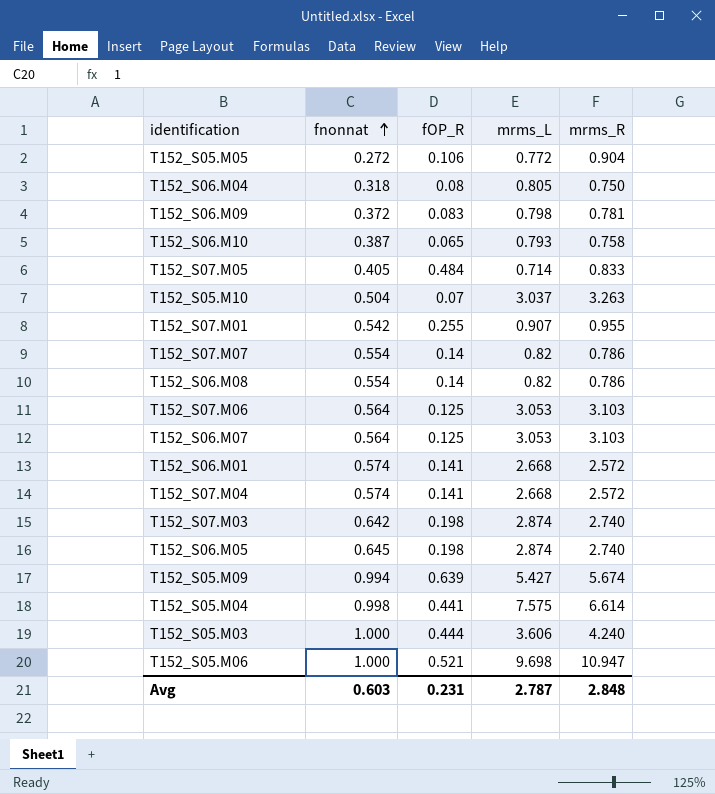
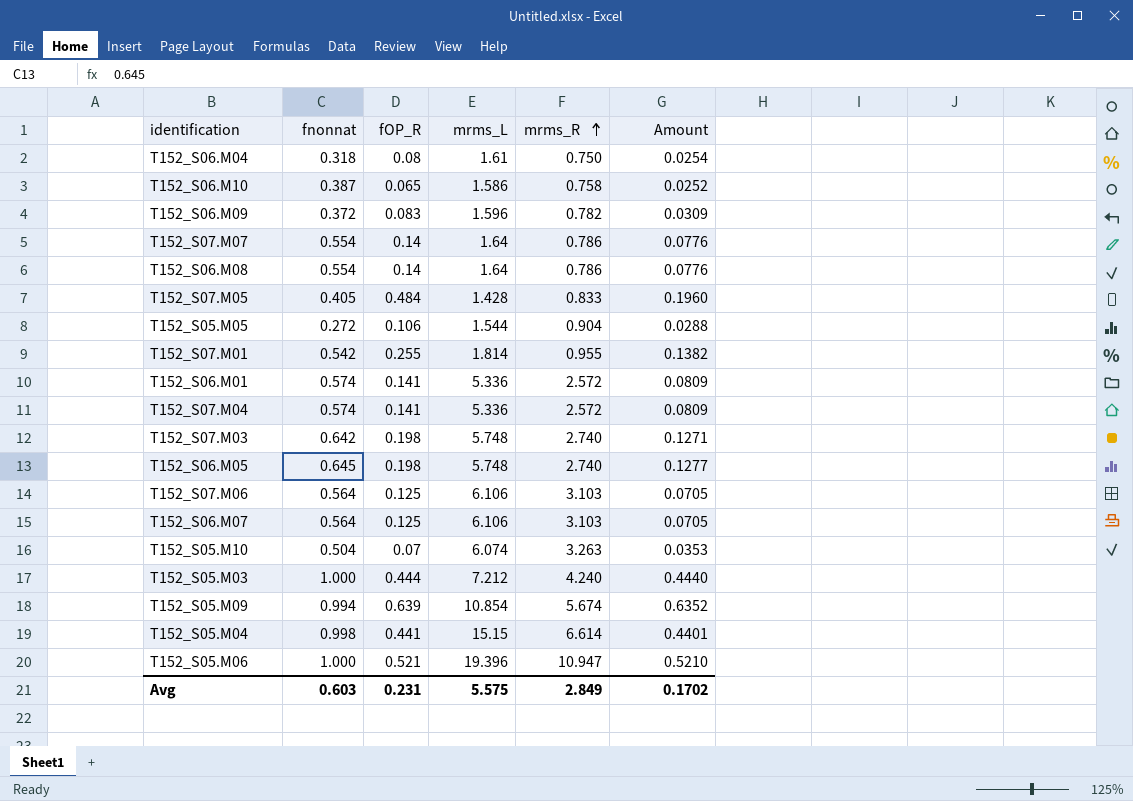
row order: fnonnat ascending -> mrms_R ascending
column Amount | formula: none -> [fnonnat] * [fOP_R]
T152_S06.M04 | mrms_L: 0.805 -> 1.61
T152_S06.M10 | mrms_L: 0.793 -> 1.586
T152_S06.M09 | mrms_L: 0.798 -> 1.596
T152_S06.M09 | mrms_R: 0.781 -> 0.782
T152_S07.M07 | mrms_L: 0.82 -> 1.64
T152_S06.M08 | mrms_L: 0.82 -> 1.64
T152_S07.M05 | mrms_L: 0.714 -> 1.428
T152_S05.M05 | mrms_L: 0.772 -> 1.544
T152_S07.M01 | mrms_L: 0.907 -> 1.814
T152_S06.M01 | mrms_L: 2.668 -> 5.336
T152_S07.M04 | mrms_L: 2.668 -> 5.336
T152_S07.M03 | mrms_L: 2.874 -> 5.748
T152_S06.M05 | mrms_L: 2.874 -> 5.748
T152_S07.M06 | mrms_L: 3.053 -> 6.106
T152_S06.M07 | mrms_L: 3.053 -> 6.106
T152_S05.M10 | mrms_L: 3.037 -> 6.074
T152_S05.M03 | mrms_L: 3.606 -> 7.212
T152_S05.M09 | mrms_L: 5.427 -> 10.854
T152_S05.M04 | mrms_L: 7.575 -> 15.15
T152_S05.M06 | mrms_L: 9.698 -> 19.396
Avg | mrms_L: 2.787 -> 5.575
Avg | mrms_R: 2.848 -> 2.849

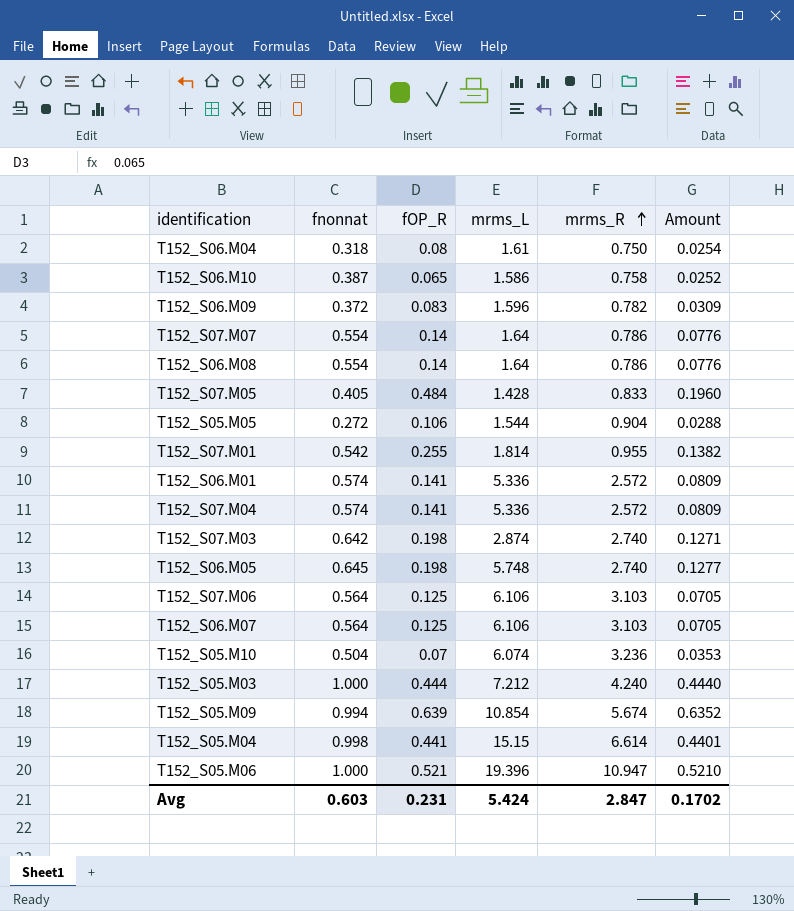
T152_S07.M03 | mrms_L: 5.748 -> 2.874
T152_S05.M10 | mrms_R: 3.263 -> 3.236
Avg | mrms_L: 5.575 -> 5.424
Avg | mrms_R: 2.849 -> 2.847

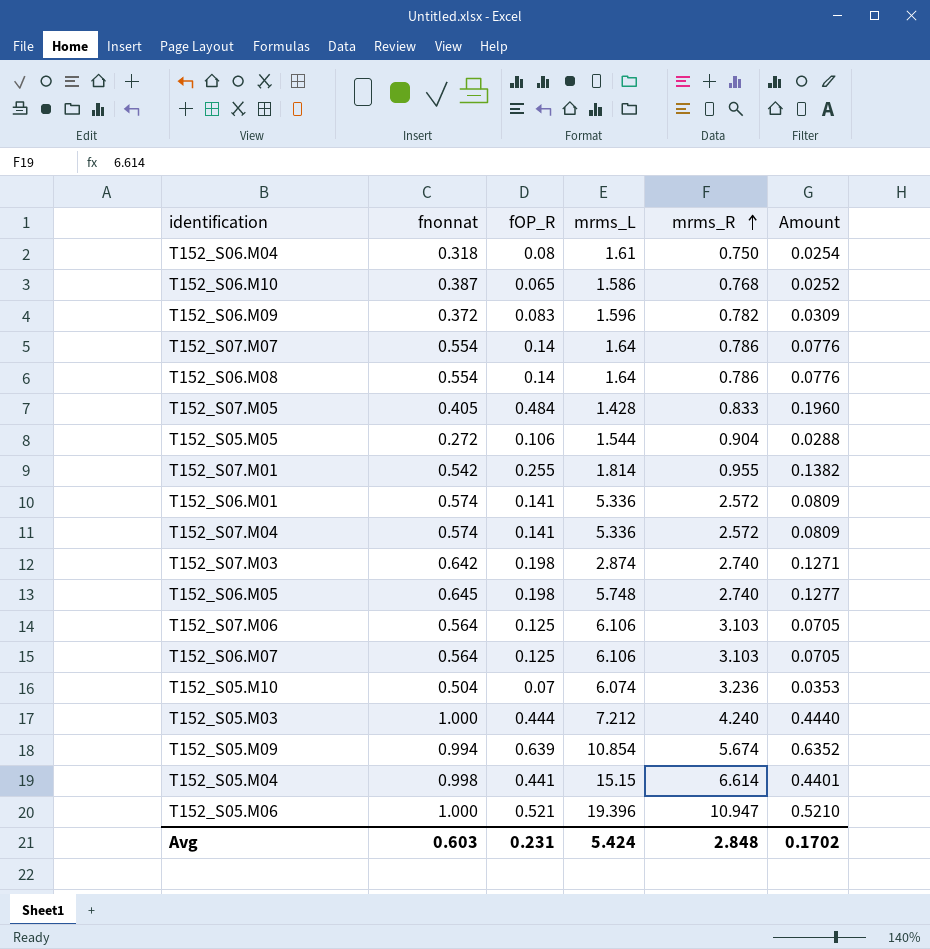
T152_S06.M10 | mrms_R: 0.758 -> 0.768
Avg | mrms_R: 2.847 -> 2.848

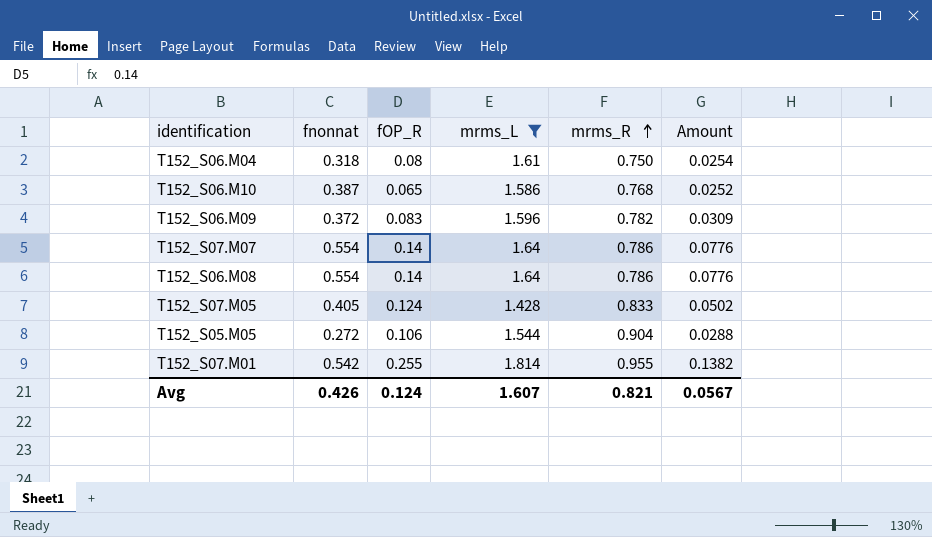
filter: none -> mrms_L <= 1.814
T152_S07.M05 | fOP_R: 0.484 -> 0.124
T152_S07.M05 | Amount: 0.1960 -> 0.0502
Avg | fnonnat: 0.603 -> 0.426
Avg | fOP_R: 0.231 -> 0.124
Avg | mrms_L: 5.424 -> 1.607
Avg | mrms_R: 2.848 -> 0.821
Avg | Amount: 0.1702 -> 0.0567

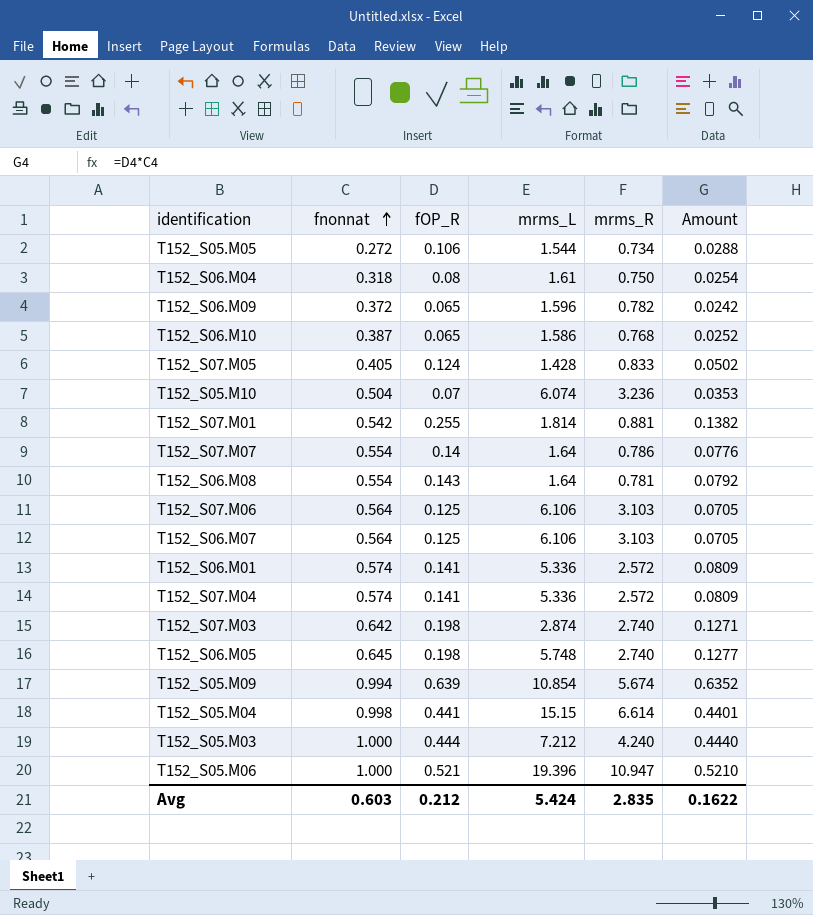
filter: mrms_L <= 1.814 -> none
row order: mrms_R ascending -> fnonnat ascending
T152_S05.M05 | mrms_R: 0.904 -> 0.734
T152_S06.M09 | fOP_R: 0.083 -> 0.065
T152_S06.M09 | Amount: 0.0309 -> 0.0242
T152_S07.M01 | mrms_R: 0.955 -> 0.881
T152_S06.M08 | fOP_R: 0.14 -> 0.143
T152_S06.M08 | mrms_R: 0.786 -> 0.781
T152_S06.M08 | Amount: 0.0776 -> 0.0792
Avg | fnonnat: 0.426 -> 0.603
Avg | fOP_R: 0.124 -> 0.212
Avg | mrms_L: 1.607 -> 5.424
Avg | mrms_R: 0.821 -> 2.835
Avg | Amount: 0.0567 -> 0.1622

